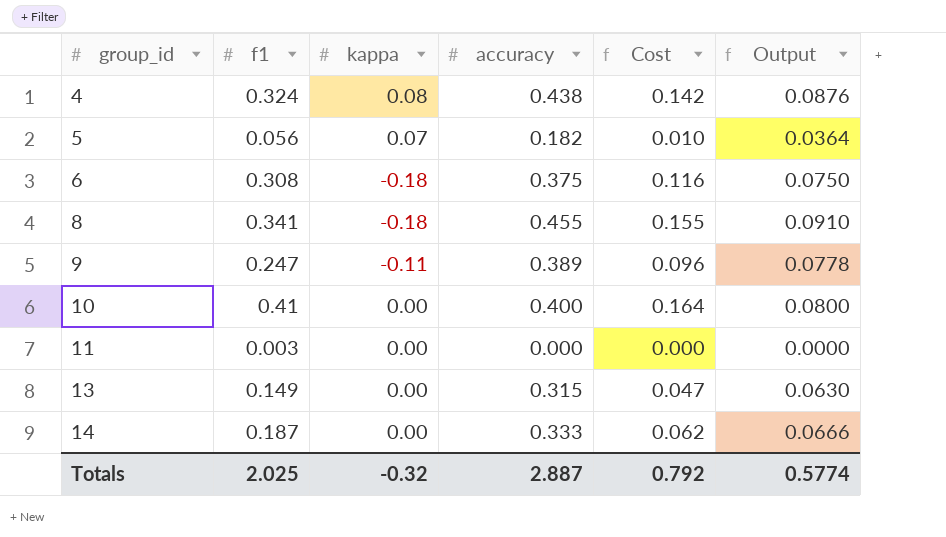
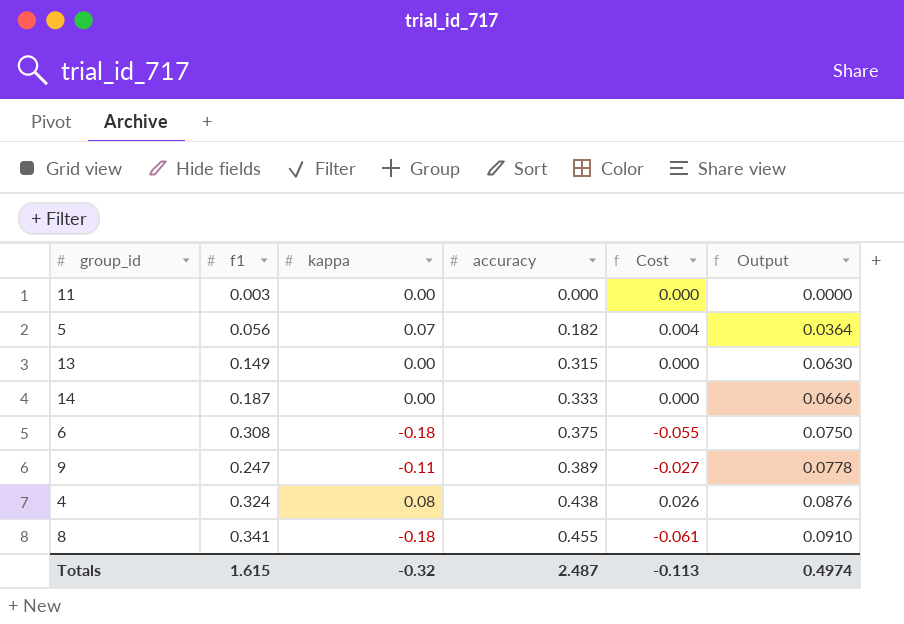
row order: group_id ascending -> accuracy ascending
column Cost | formula: [f1] * [accuracy] -> [f1] * [kappa]
row 10: 0.41 | 0.00 | 0.400 | 0.164 | 0.0800 -> none
Totals | f1: 2.025 -> 1.615
Totals | accuracy: 2.887 -> 2.487
Totals | Cost: 0.792 -> -0.113
Totals | Output: 0.5774 -> 0.4974

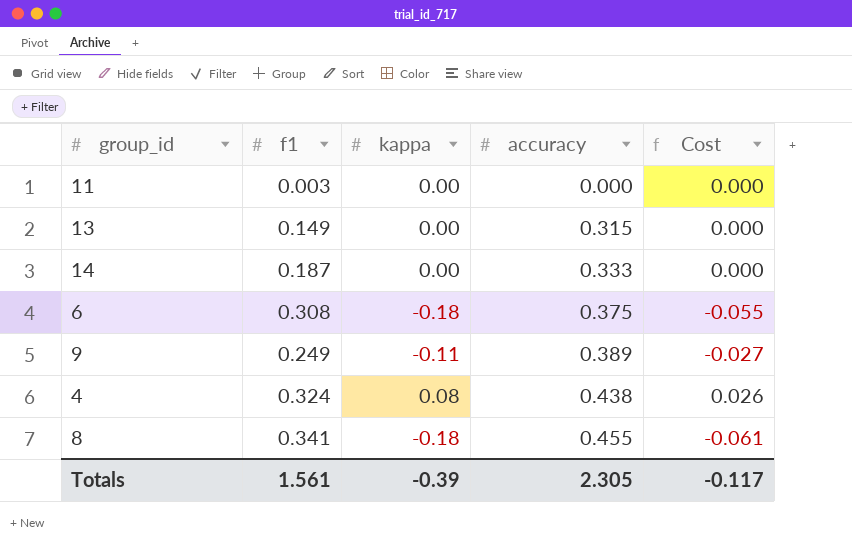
column Output | formula: [accuracy] * 0.2 -> none
row 5: 0.056 | 0.07 | 0.182 | 0.004 | 0.0364 -> none
9 | f1: 0.247 -> 0.249
Totals | f1: 1.615 -> 1.561
Totals | kappa: -0.32 -> -0.39
Totals | accuracy: 2.487 -> 2.305
Totals | Cost: -0.113 -> -0.117

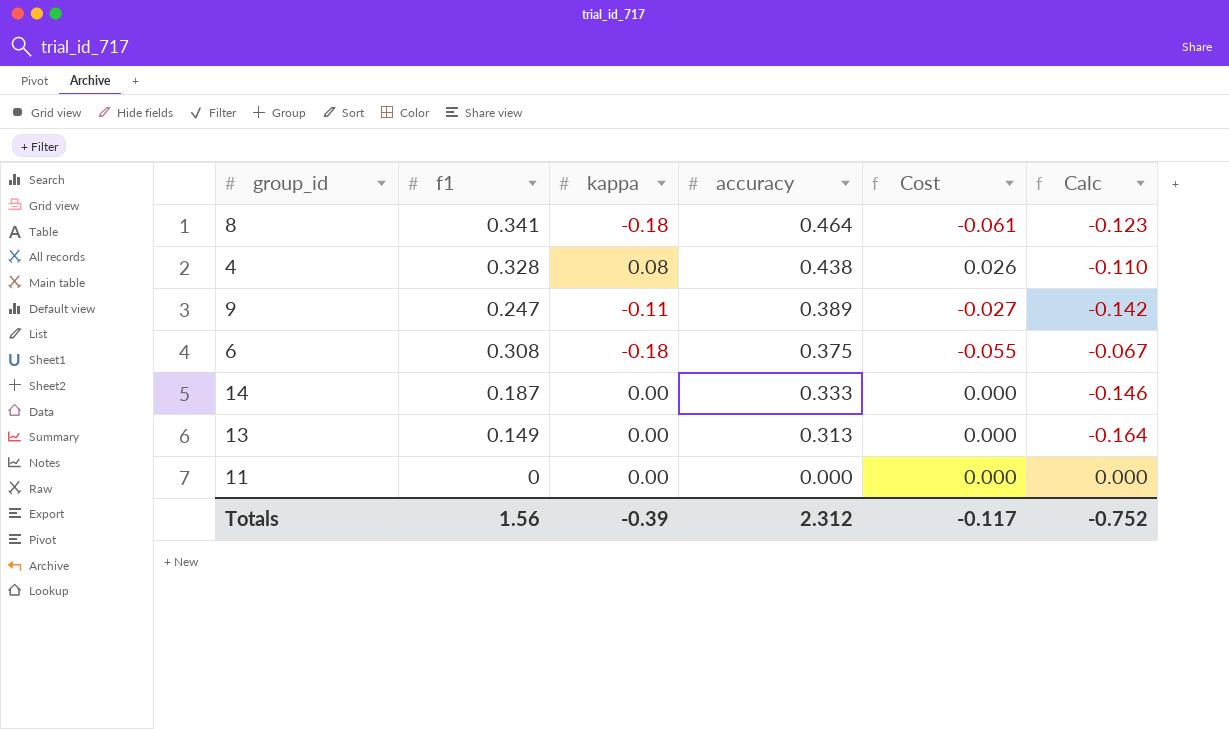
row order: accuracy ascending -> accuracy descending
column Calc | formula: none -> [f1] - [accuracy]
8 | accuracy: 0.455 -> 0.464
4 | f1: 0.324 -> 0.328
9 | f1: 0.249 -> 0.247
13 | accuracy: 0.315 -> 0.313
11 | f1: 0.003 -> 0
Totals | f1: 1.561 -> 1.56
Totals | accuracy: 2.305 -> 2.312

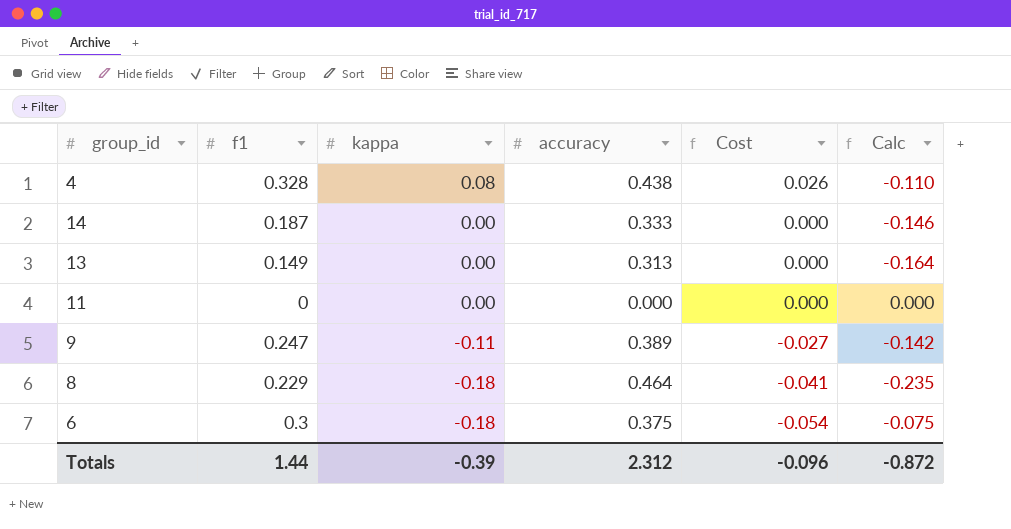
row order: accuracy descending -> kappa descending
8 | f1: 0.341 -> 0.229
8 | Cost: -0.061 -> -0.041
8 | Calc: -0.123 -> -0.235
6 | f1: 0.308 -> 0.3
6 | Cost: -0.055 -> -0.054
6 | Calc: -0.067 -> -0.075
Totals | f1: 1.56 -> 1.44
Totals | Cost: -0.117 -> -0.096
Totals | Calc: -0.752 -> -0.872

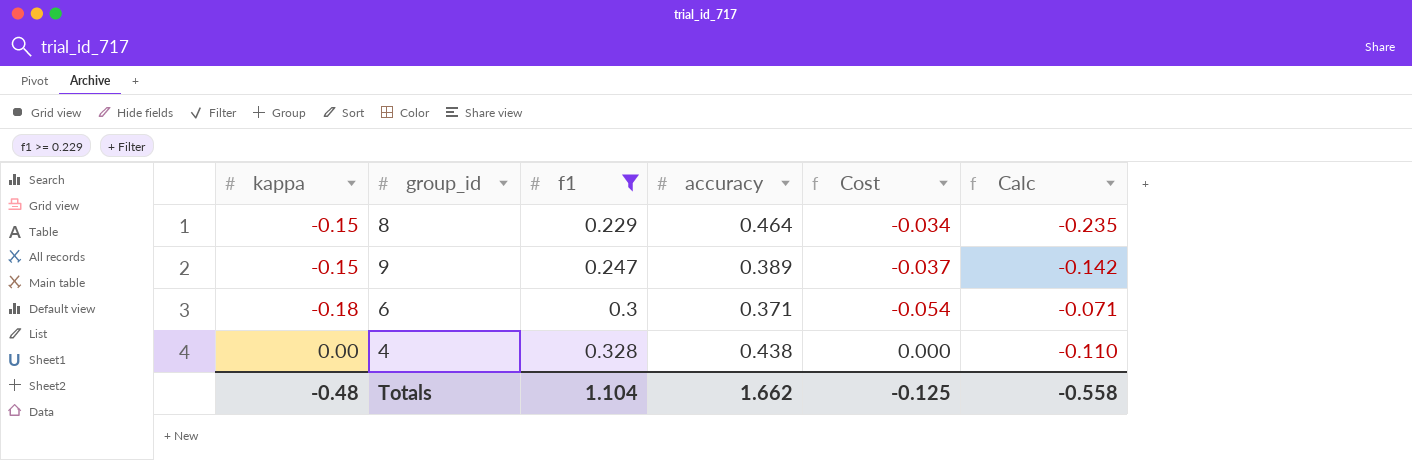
filter: none -> f1 >= 0.229
row order: kappa descending -> f1 ascending
column kappa | position: 3 -> 1
8 | kappa: -0.18 -> -0.15
8 | Cost: -0.041 -> -0.034
9 | kappa: -0.11 -> -0.15
9 | Cost: -0.027 -> -0.037
6 | accuracy: 0.375 -> 0.371
6 | Calc: -0.075 -> -0.071
4 | kappa: 0.08 -> 0.00
4 | Cost: 0.026 -> 0.000
Totals | kappa: -0.39 -> -0.48
Totals | f1: 1.44 -> 1.104
Totals | accuracy: 2.312 -> 1.662
Totals | Cost: -0.096 -> -0.125
Totals | Calc: -0.872 -> -0.558

